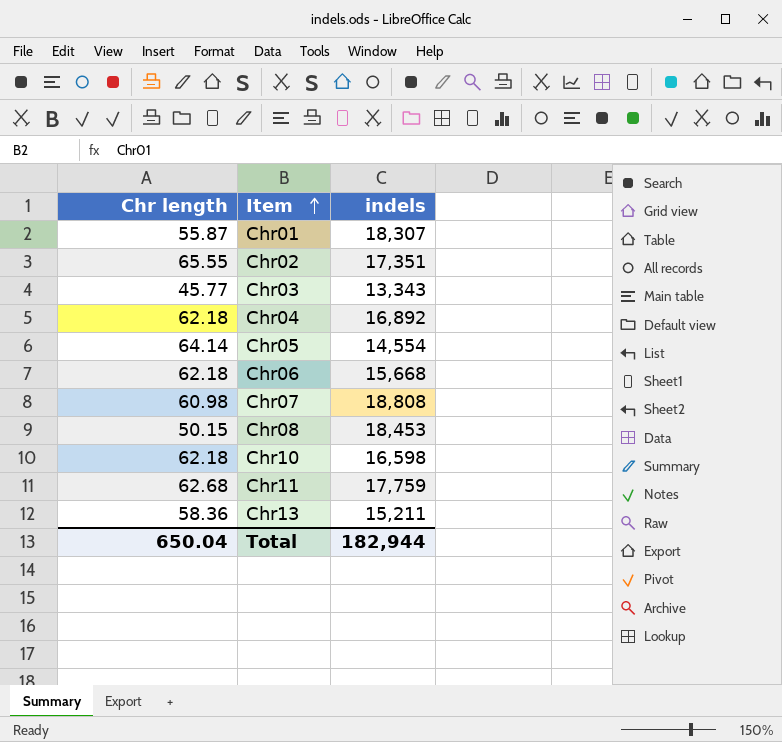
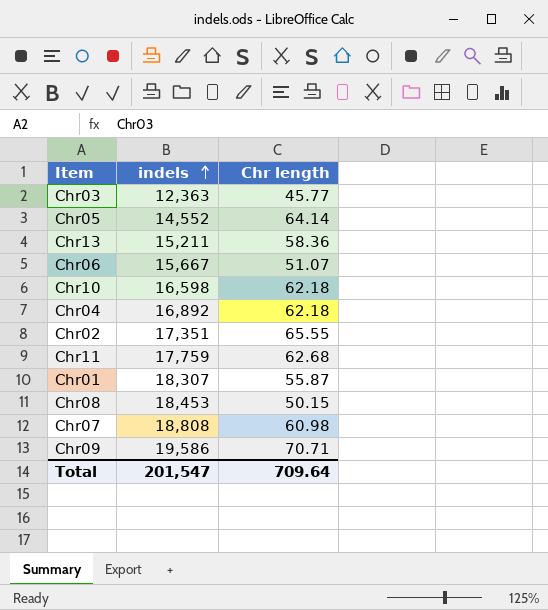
row order: Item ascending -> indels ascending
column Chr length | position: 1 -> 3
Chr03 | indels: 13,343 -> 12,363
Chr05 | indels: 14,554 -> 14,552
Chr06 | indels: 15,668 -> 15,667
Chr06 | Chr length: 62.18 -> 51.07
row Chr09: none -> 19,586 | 70.71
Total | indels: 182,944 -> 201,547
Total | Chr length: 650.04 -> 709.64

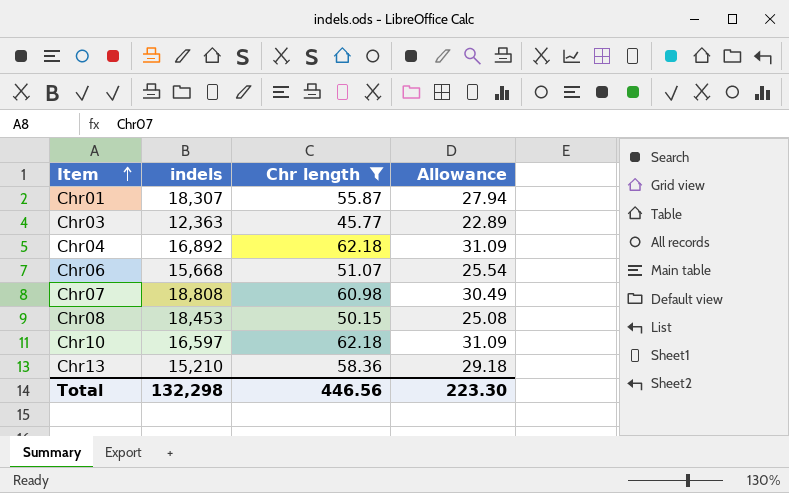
filter: none -> Chr length <= 62.18
row order: indels ascending -> Item ascending
column Allowance | formula: none -> [Chr length] * 0.5
Chr06 | indels: 15,667 -> 15,668
Chr10 | indels: 16,598 -> 16,597
Chr13 | indels: 15,211 -> 15,210
Total | indels: 201,547 -> 132,298
Total | Chr length: 709.64 -> 446.56

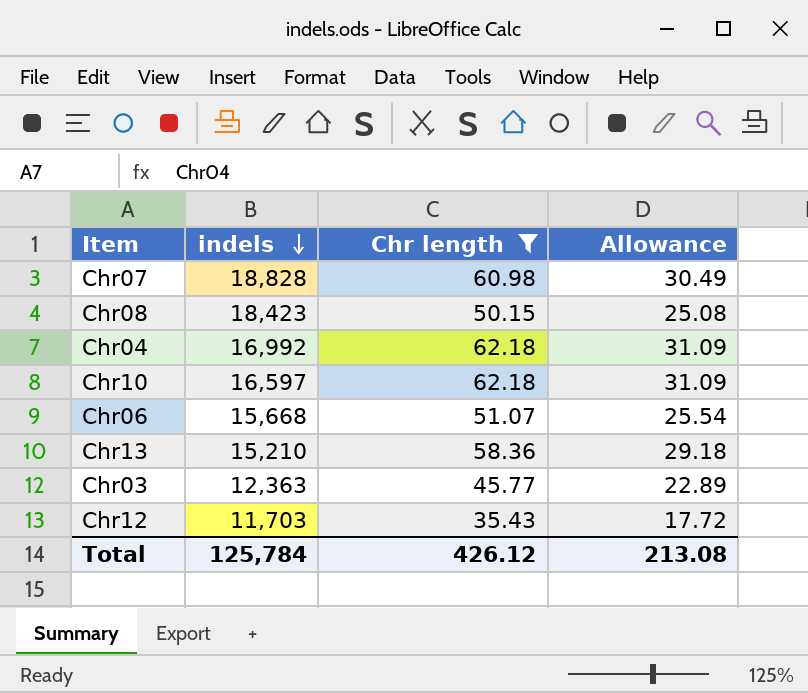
row order: Item ascending -> indels descending
row Chr01: 18,307 | 55.87 | 27.94 -> none
Chr07 | indels: 18,808 -> 18,828
Chr08 | indels: 18,453 -> 18,423
Chr04 | indels: 16,892 -> 16,992
row Chr12: none -> 11,703 | 35.43 | 17.72
Total | indels: 132,298 -> 125,784
Total | Chr length: 446.56 -> 426.12
Total | Allowance: 223.30 -> 213.08

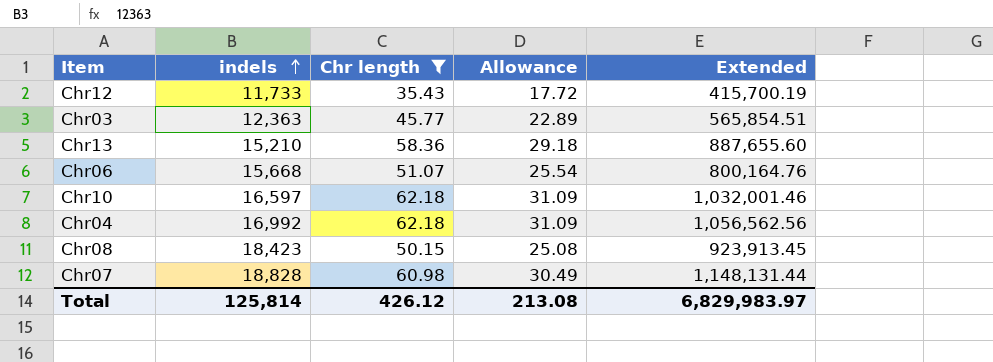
row order: indels descending -> indels ascending
column Extended | formula: none -> [indels] * [Chr length]
Chr12 | indels: 11,703 -> 11,733
Total | indels: 125,784 -> 125,814

